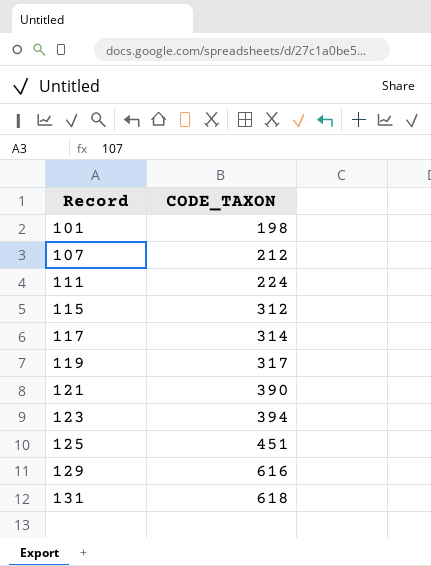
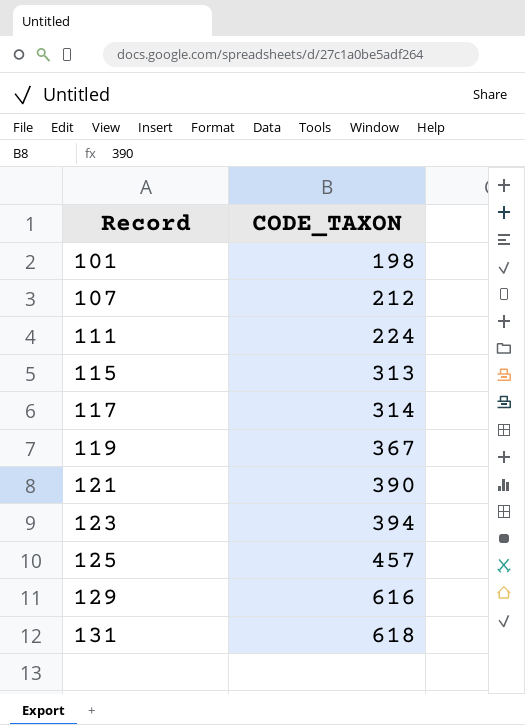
115 | CODE_TAXON: 312 -> 313
119 | CODE_TAXON: 317 -> 367
125 | CODE_TAXON: 451 -> 457

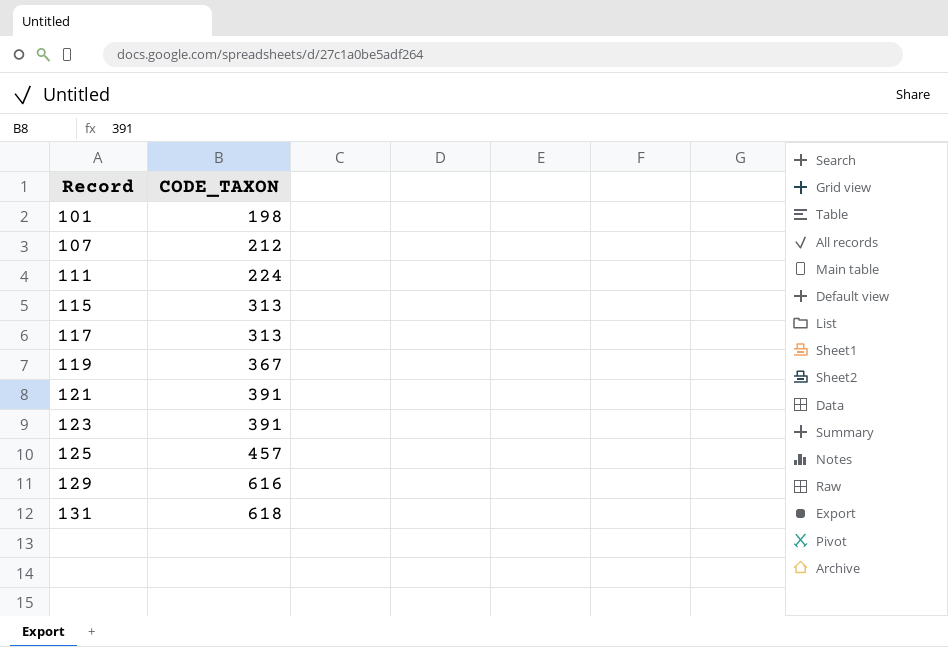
117 | CODE_TAXON: 314 -> 313
121 | CODE_TAXON: 390 -> 391
123 | CODE_TAXON: 394 -> 391

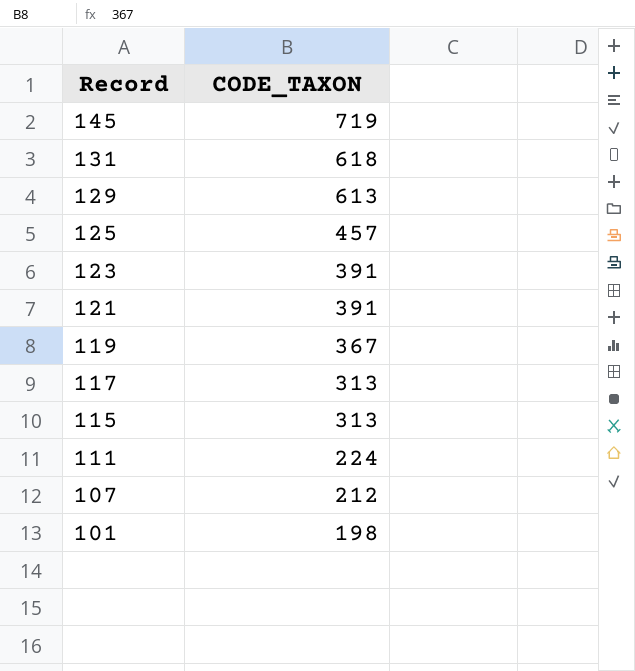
row order: Record ascending -> Record descending
row 145: none -> 719
129 | CODE_TAXON: 616 -> 613

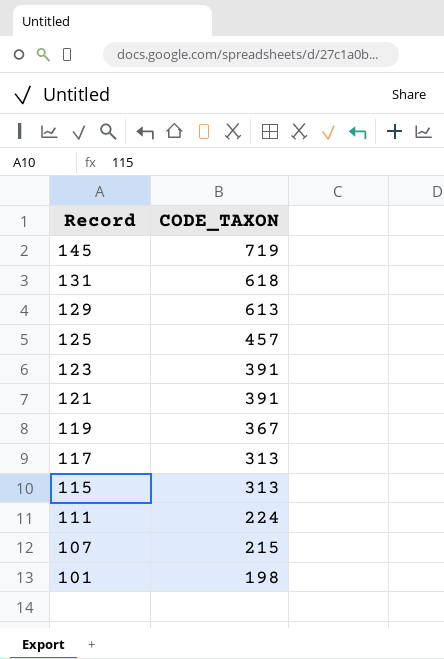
107 | CODE_TAXON: 212 -> 215

